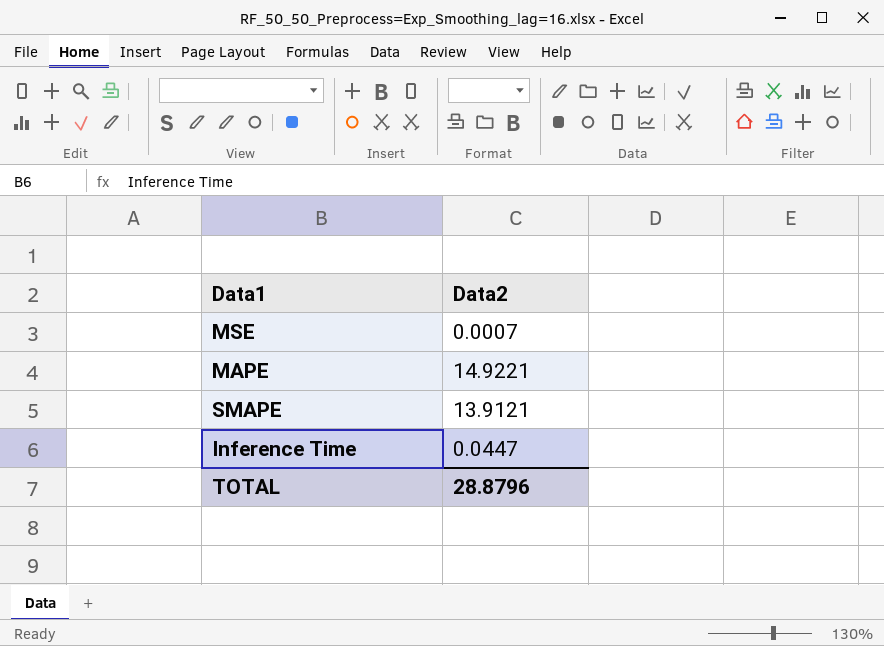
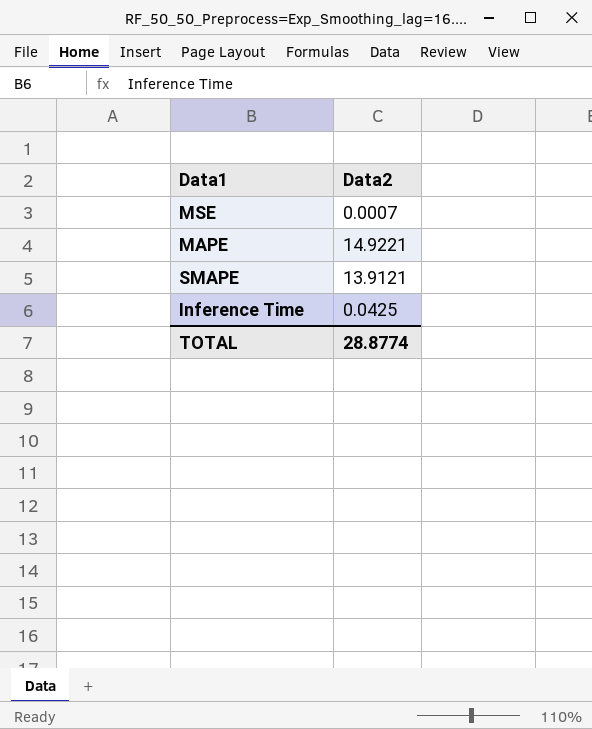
Inference Time | Data2: 0.0447 -> 0.0425
TOTAL | Data2: 28.8796 -> 28.8774

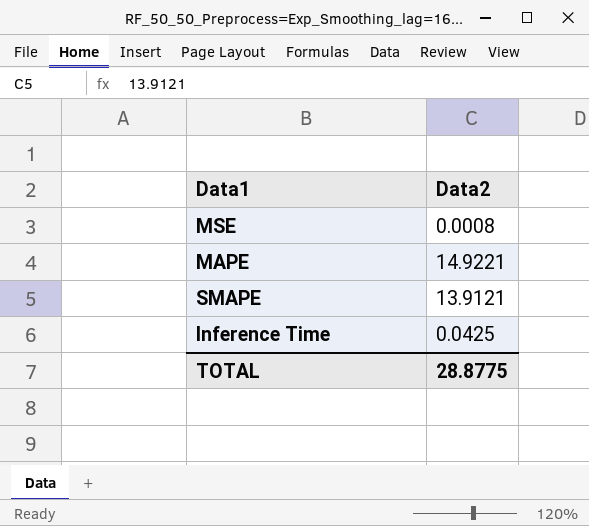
MSE | Data2: 0.0007 -> 0.0008
TOTAL | Data2: 28.8774 -> 28.8775

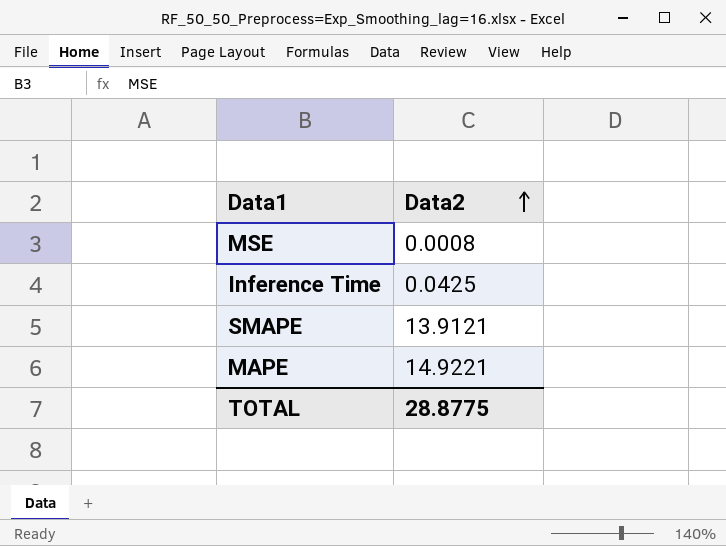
row order: none -> Data2 ascending

